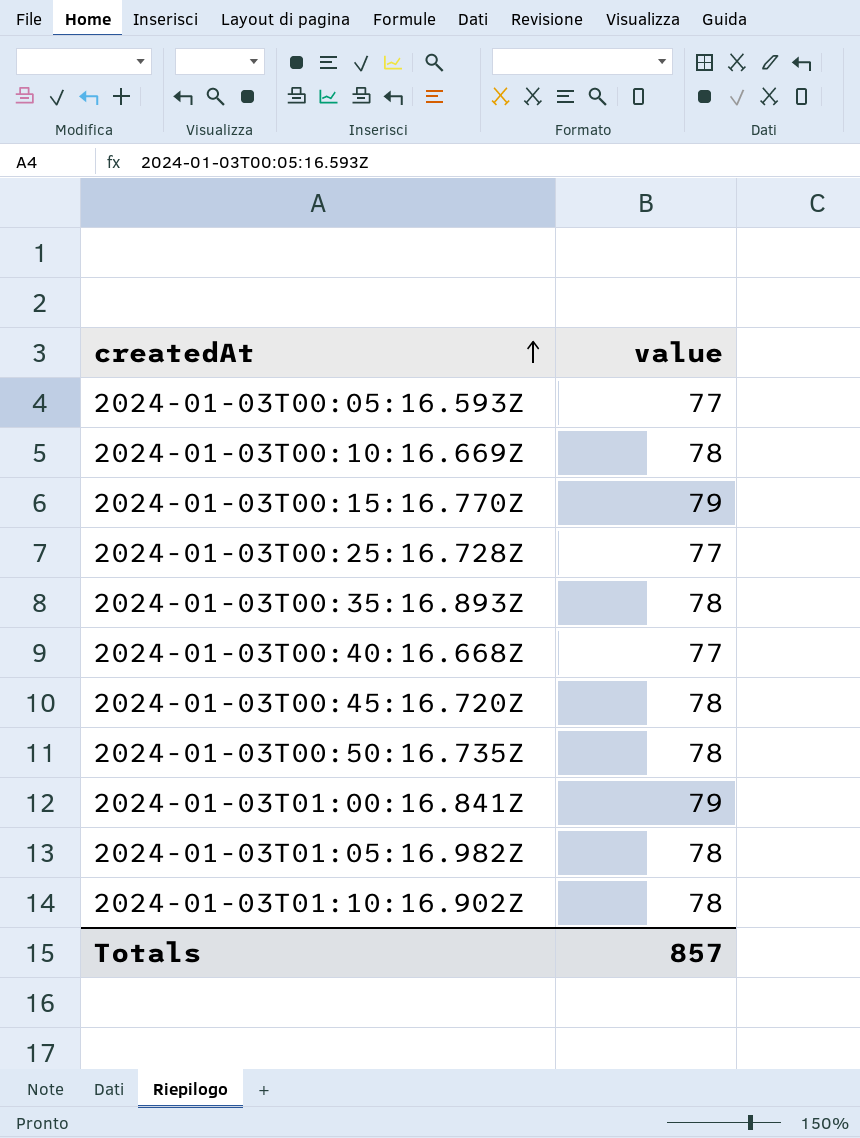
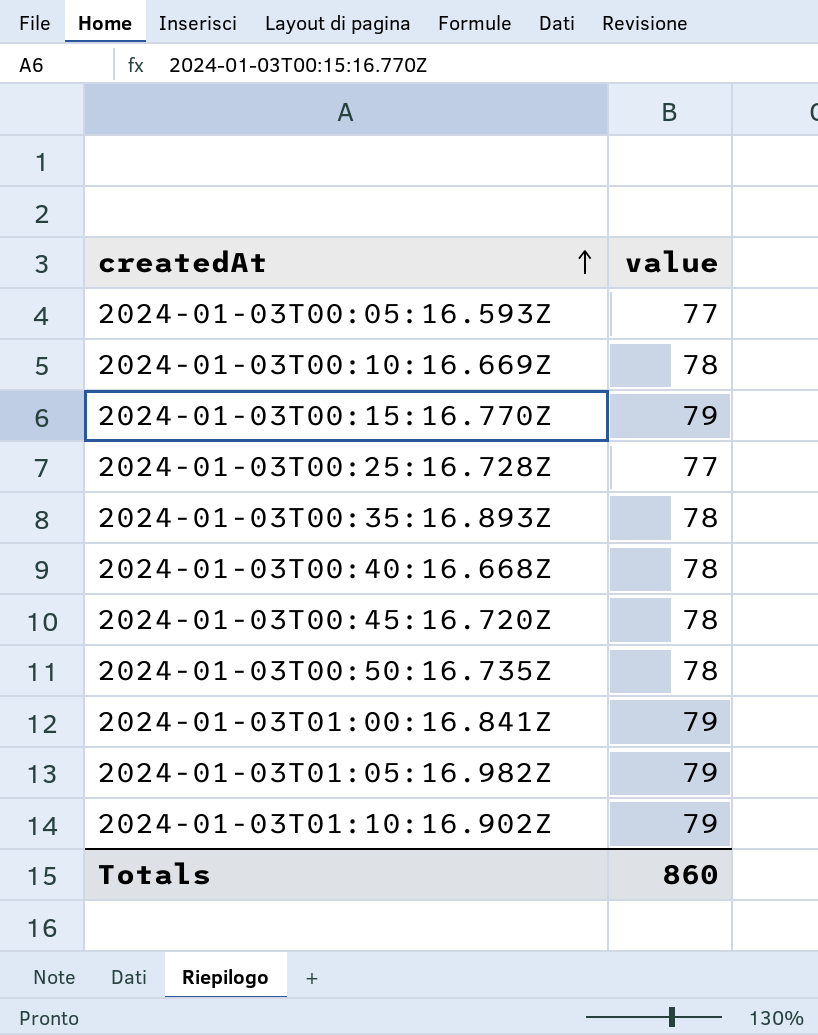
2024-01-03T00:40:16.668Z | value: 77 -> 78
2024-01-03T01:05:16.982Z | value: 78 -> 79
2024-01-03T01:10:16.902Z | value: 78 -> 79
Totals | value: 857 -> 860

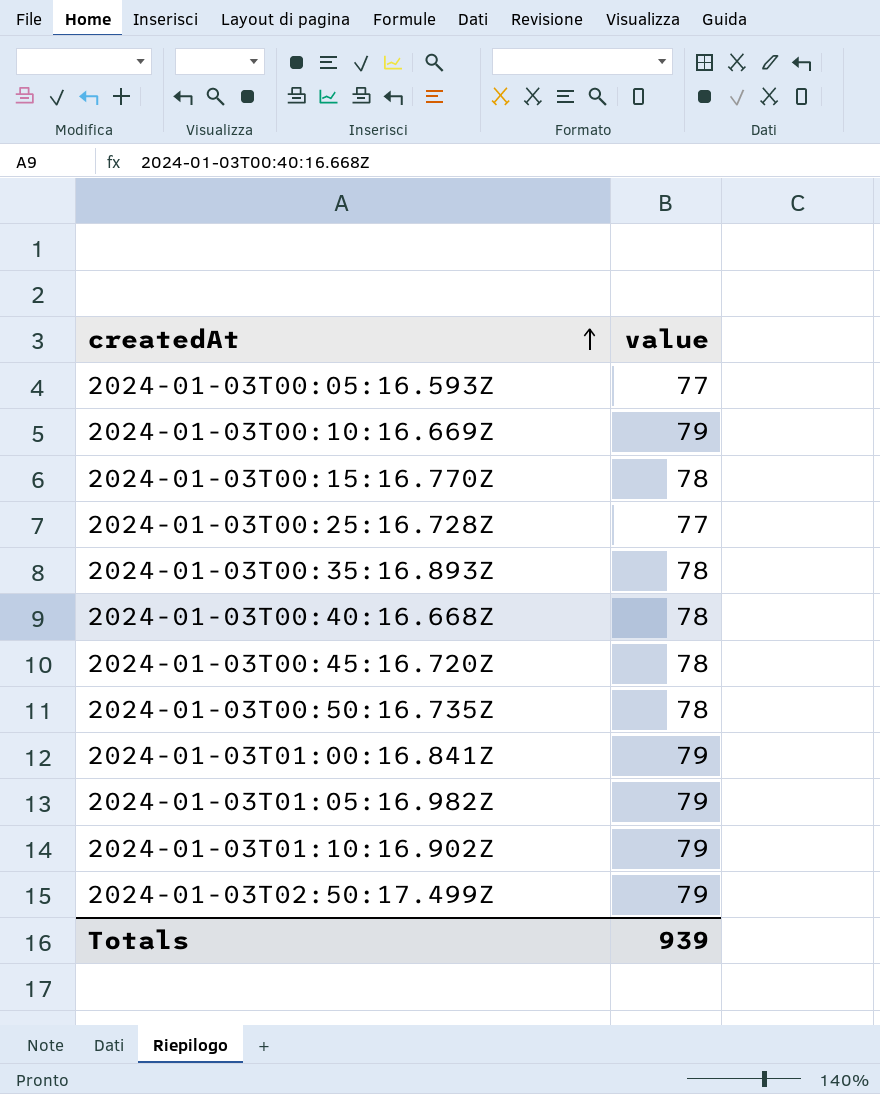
2024-01-03T00:10:16.669Z | value: 78 -> 79
2024-01-03T00:15:16.770Z | value: 79 -> 78
row 2024-01-03T02:50:17.499Z: none -> 79
Totals | value: 860 -> 939

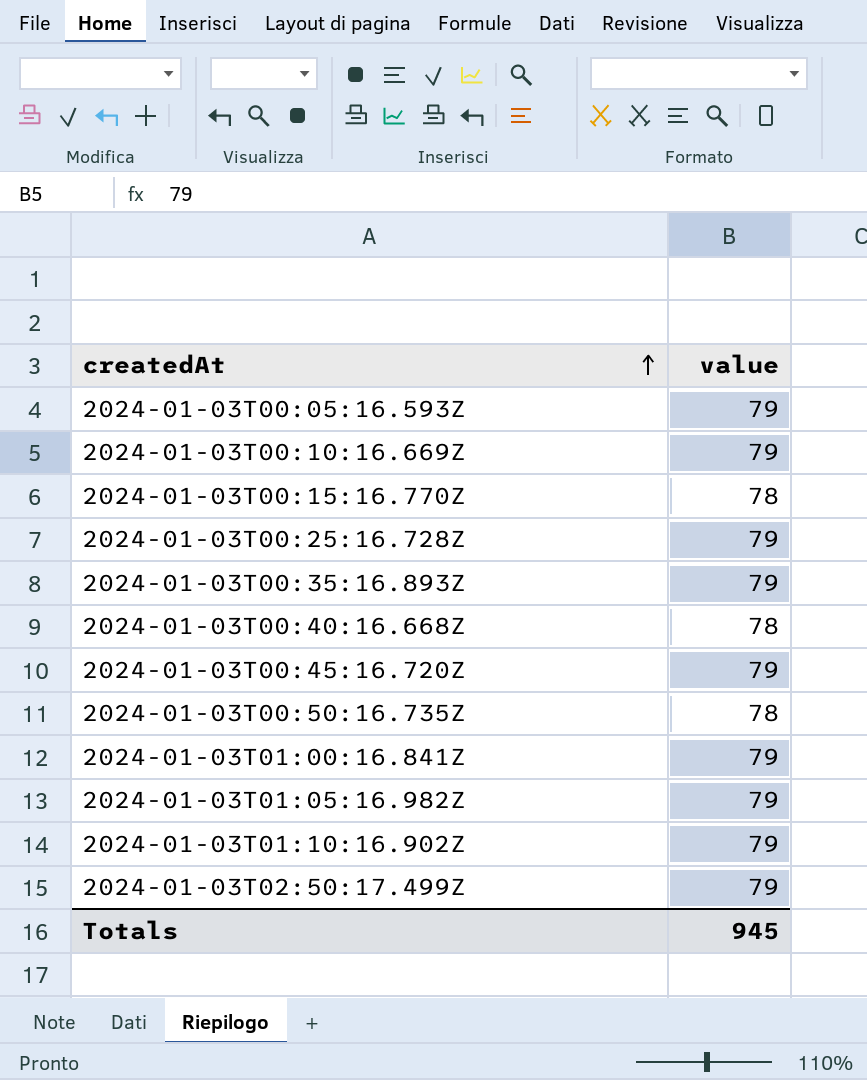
2024-01-03T00:05:16.593Z | value: 77 -> 79
2024-01-03T00:25:16.728Z | value: 77 -> 79
2024-01-03T00:35:16.893Z | value: 78 -> 79
2024-01-03T00:45:16.720Z | value: 78 -> 79
Totals | value: 939 -> 945

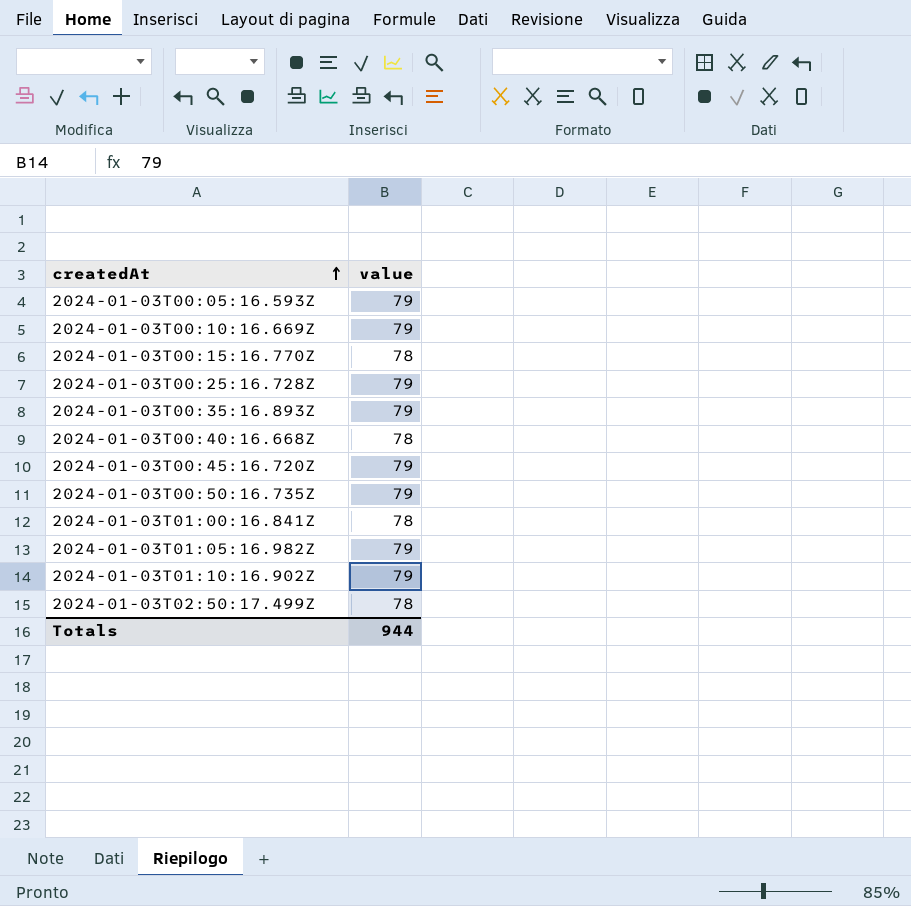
2024-01-03T00:50:16.735Z | value: 78 -> 79
2024-01-03T01:00:16.841Z | value: 79 -> 78
2024-01-03T02:50:17.499Z | value: 79 -> 78
Totals | value: 945 -> 944

